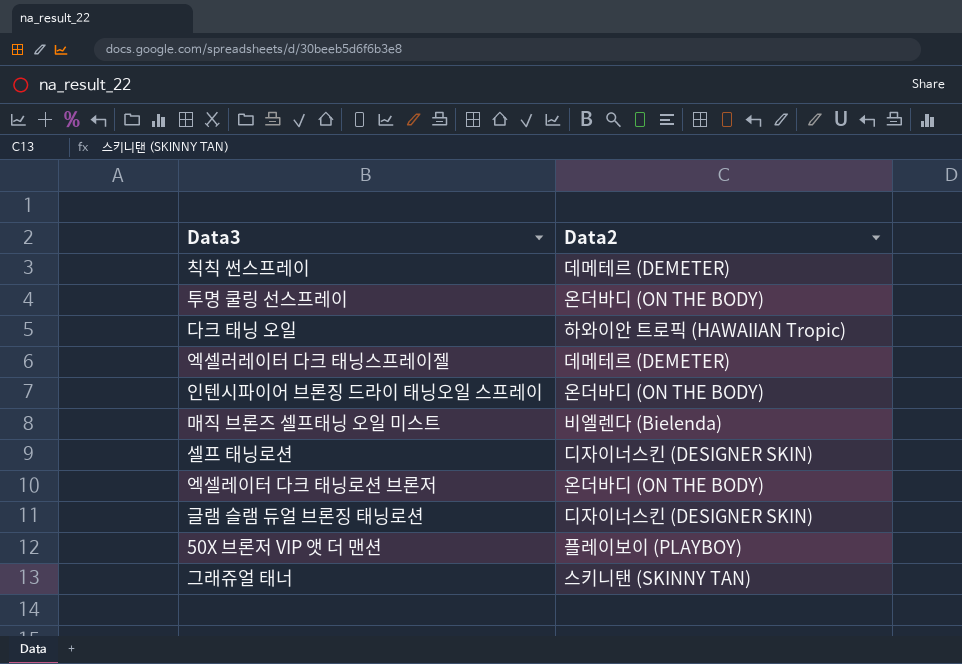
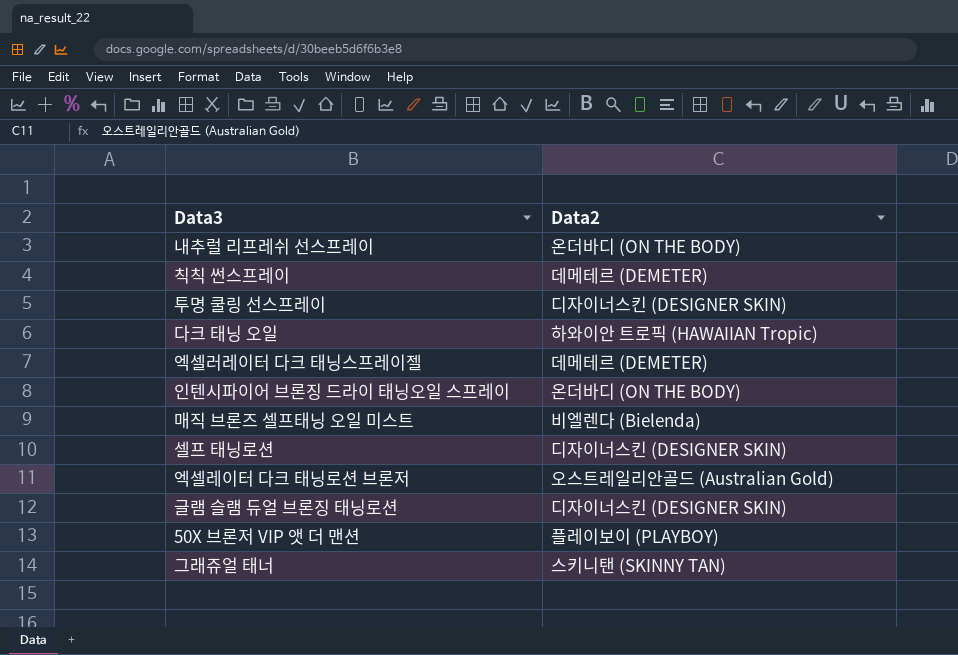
row 내추럴 리프레쉬 선스프레이: none -> 온더바디 (ON THE BODY)
투명 쿨링 선스프레이 | Data2: 온더바디 (ON THE BODY) -> 디자이너스킨 (DESIGNER SKIN)
엑셀레이터 다크 태닝로션 브론저 | Data2: 온더바디 (ON THE BODY) -> 오스트레일리안골드 (Australian Gold)

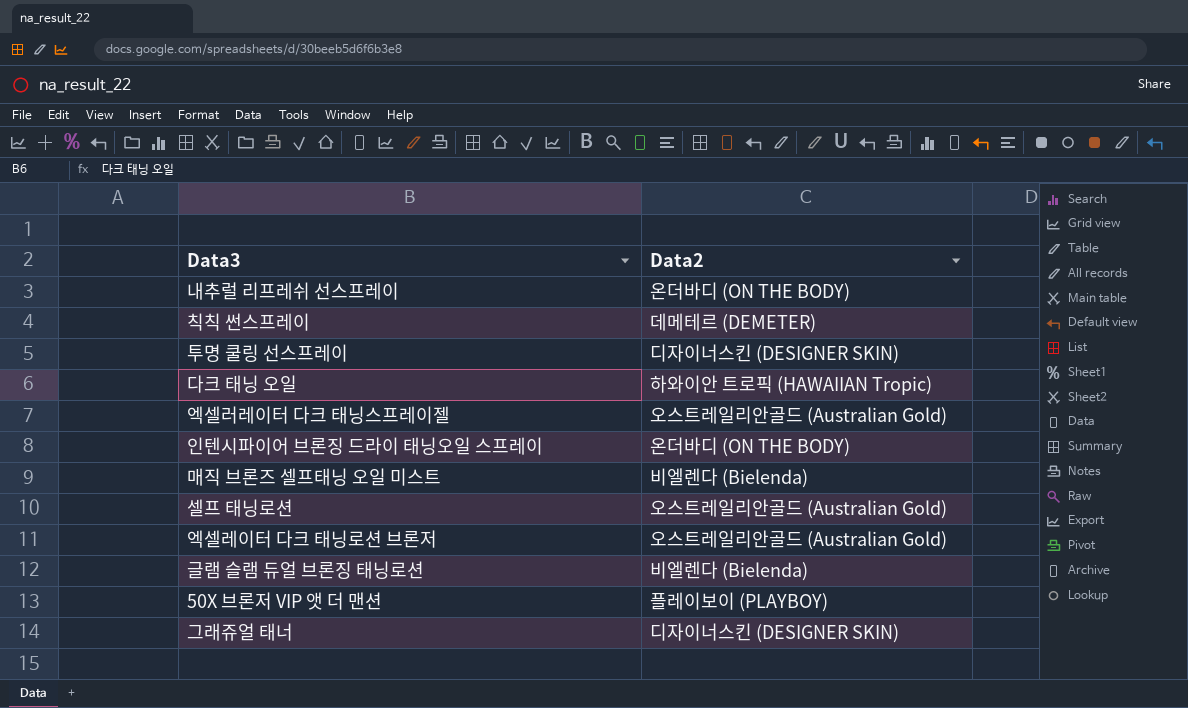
엑셀러레이터 다크 태닝스프레이젤 | Data2: 데메테르 (DEMETER) -> 오스트레일리안골드 (Australian Gold)
셀프 태닝로션 | Data2: 디자이너스킨 (DESIGNER SKIN) -> 오스트레일리안골드 (Australian Gold)
글램 슬램 듀얼 브론징 태닝로션 | Data2: 디자이너스킨 (DESIGNER SKIN) -> 비엘렌다 (Bielenda)
그래쥬얼 태너 | Data2: 스키니탠 (SKINNY TAN) -> 디자이너스킨 (DESIGNER SKIN)

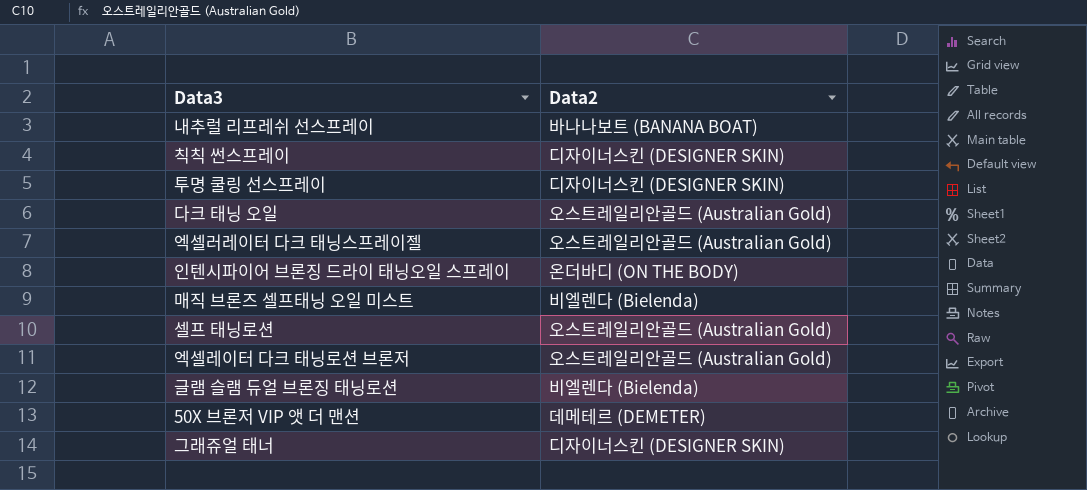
내추럴 리프레쉬 선스프레이 | Data2: 온더바디 (ON THE BODY) -> 바나나보트 (BANANA BOAT)
칙칙 썬스프레이 | Data2: 데메테르 (DEMETER) -> 디자이너스킨 (DESIGNER SKIN)
다크 태닝 오일 | Data2: 하와이안 트로픽 (HAWAIIAN Tropic) -> 오스트레일리안골드 (Australian Gold)
50X 브론저 VIP 앳 더 맨션 | Data2: 플레이보이 (PLAYBOY) -> 데메테르 (DEMETER)

